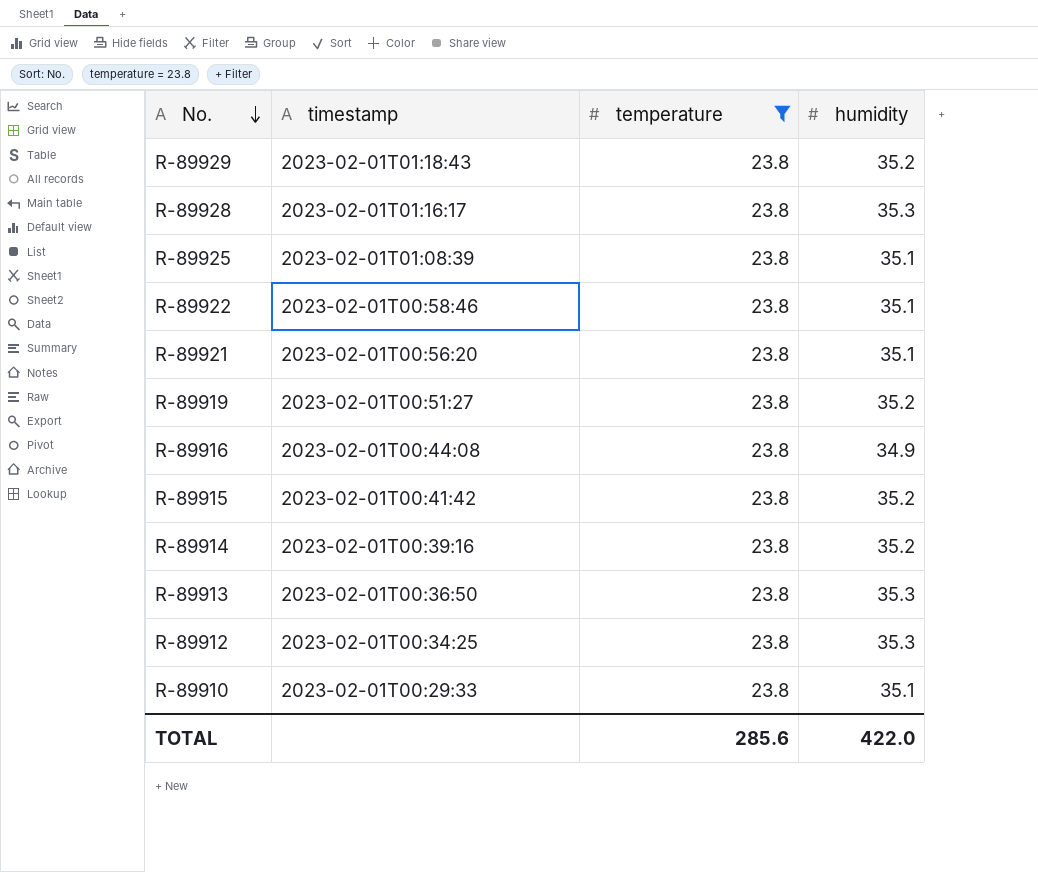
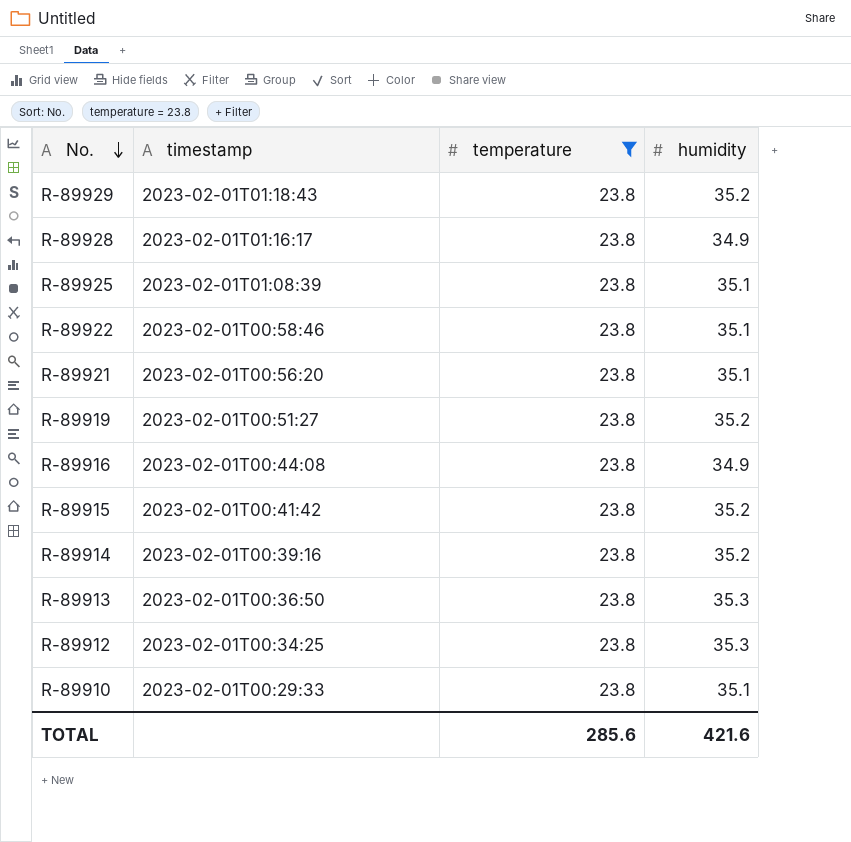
R-89928 | humidity: 35.3 -> 34.9
TOTAL | humidity: 422.0 -> 421.6

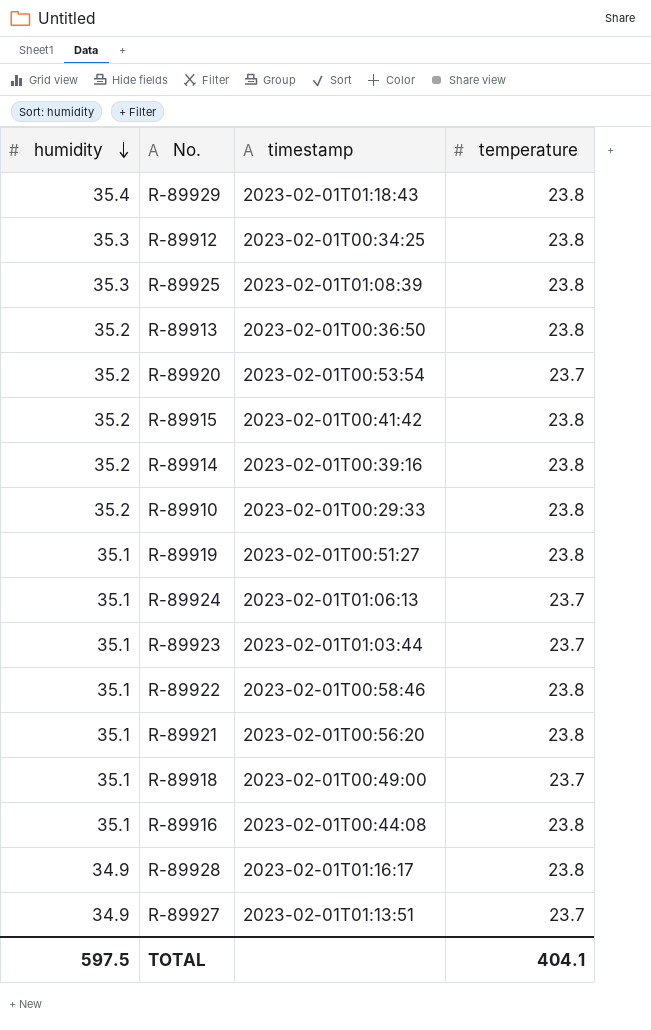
filter: temperature = 23.8 -> none
row order: No. descending -> humidity descending
column humidity | position: 4 -> 1
R-89929 | humidity: 35.2 -> 35.4
R-89925 | humidity: 35.1 -> 35.3
R-89913 | humidity: 35.3 -> 35.2
R-89910 | humidity: 35.1 -> 35.2
R-89919 | humidity: 35.2 -> 35.1
R-89916 | humidity: 34.9 -> 35.1
TOTAL | humidity: 421.6 -> 597.5
TOTAL | temperature: 285.6 -> 404.1

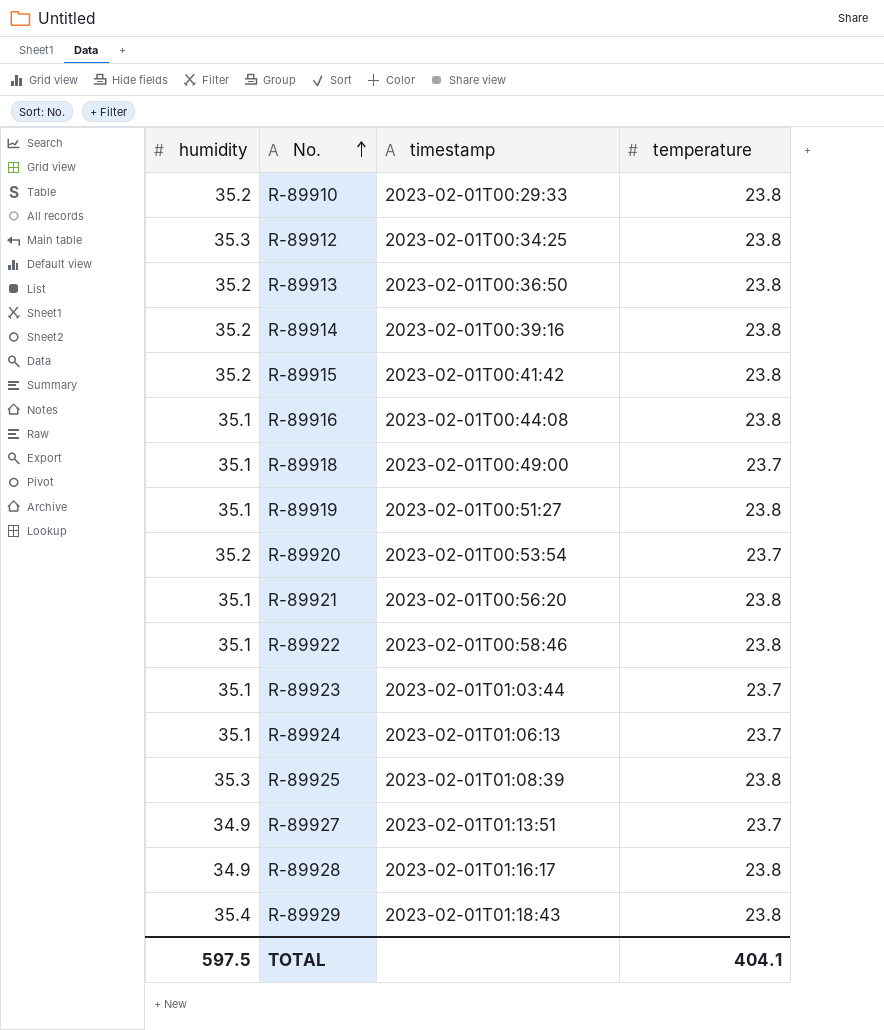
row order: humidity descending -> No. ascending

